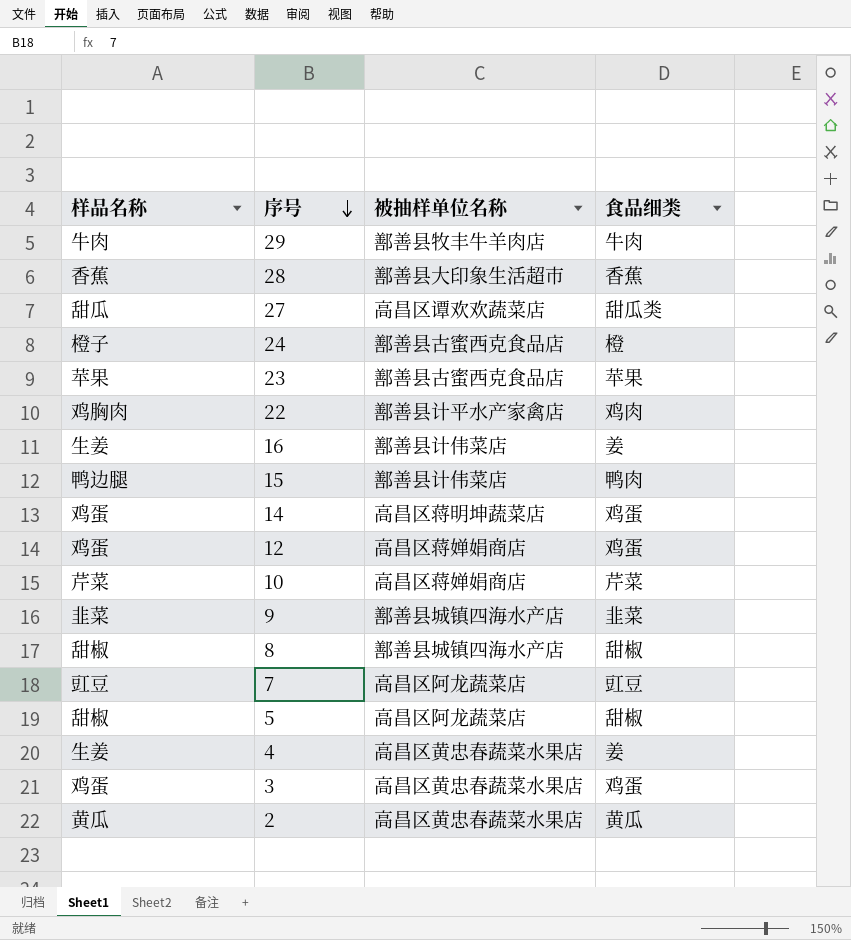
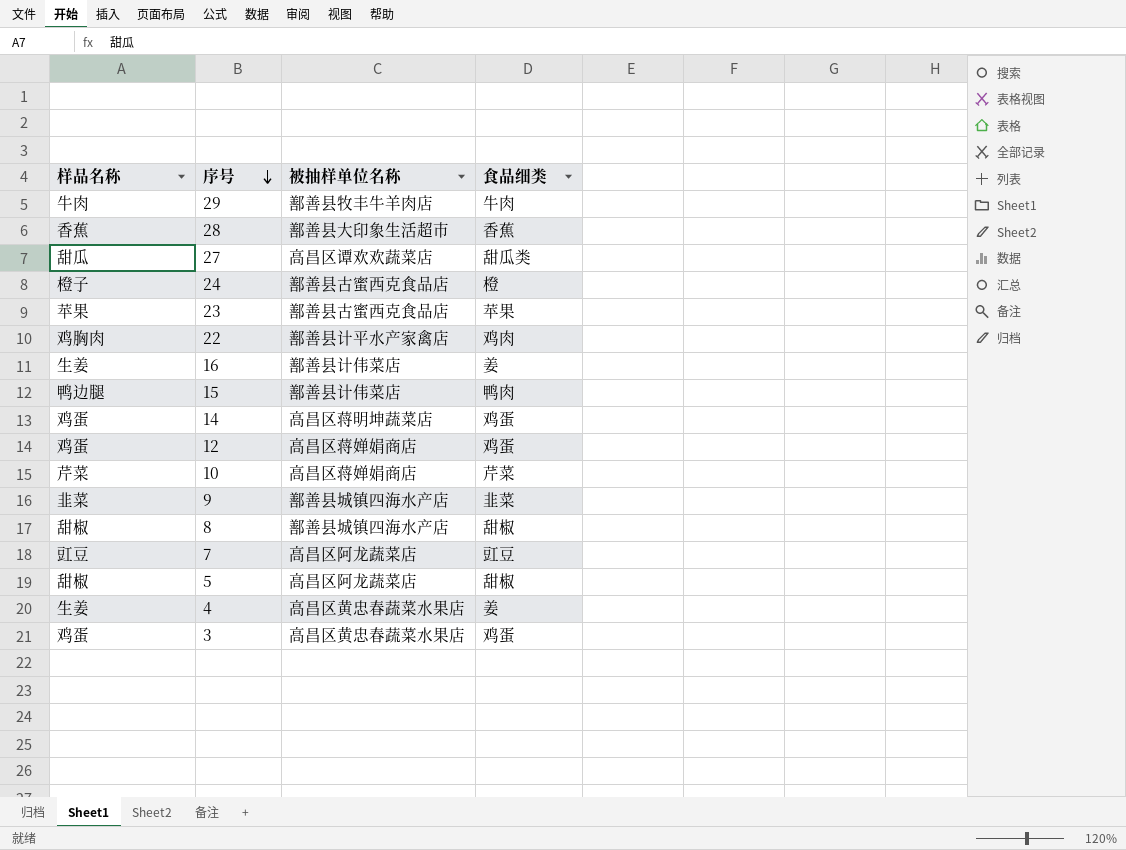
row 2: 黄瓜 | 高昌区黄忠春蔬菜水果店 | 黄瓜 -> none

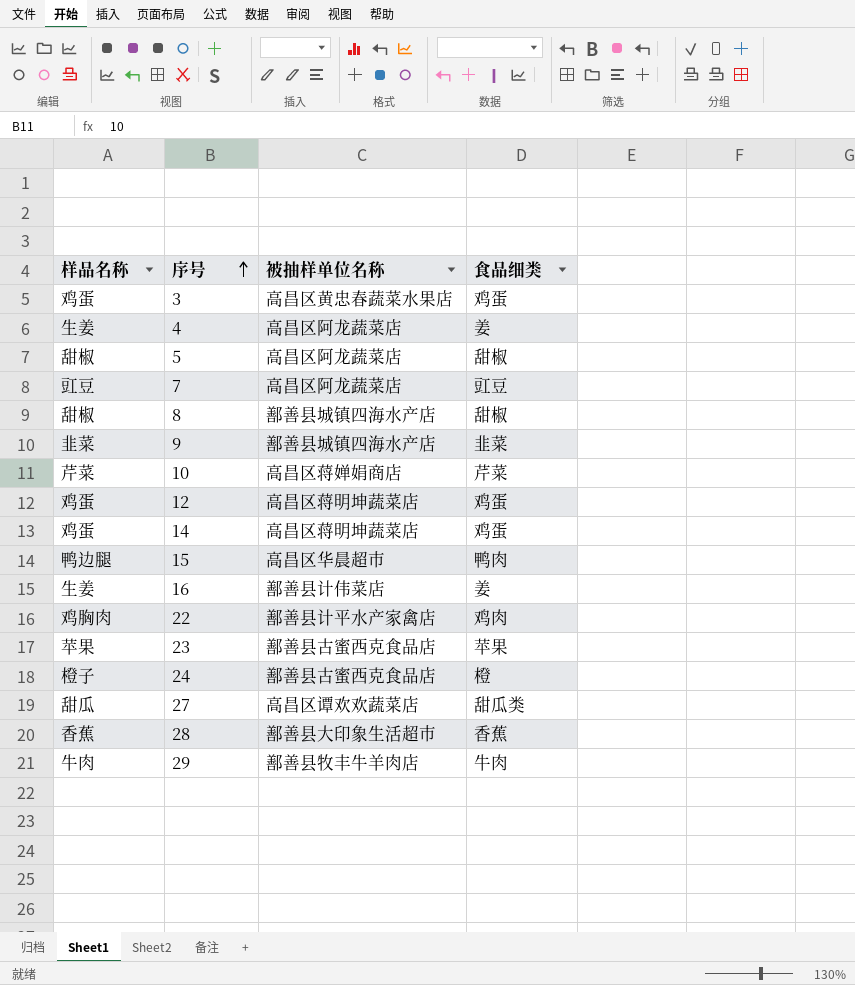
row order: 序号 descending -> 序号 ascending
4 | 被抽样单位名称: 高昌区黄忠春蔬菜水果店 -> 高昌区阿龙蔬菜店
12 | 被抽样单位名称: 高昌区蒋婵娟商店 -> 高昌区蒋明坤蔬菜店
15 | 被抽样单位名称: 鄯善县计伟菜店 -> 高昌区华晨超市

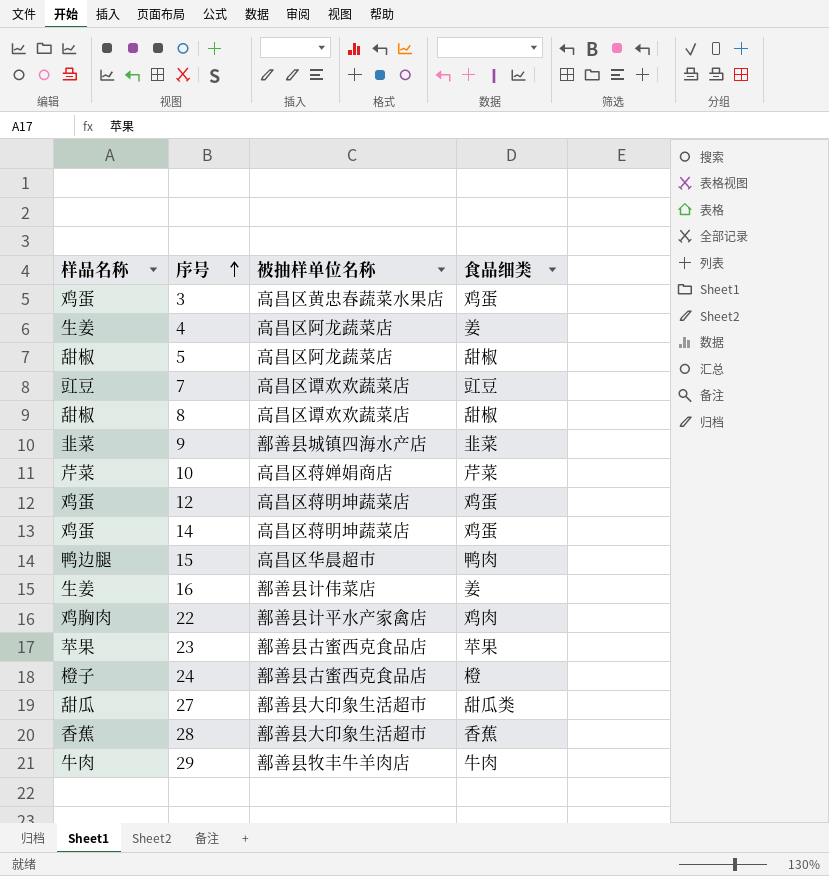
7 | 被抽样单位名称: 高昌区阿龙蔬菜店 -> 高昌区谭欢欢蔬菜店
8 | 被抽样单位名称: 鄯善县城镇四海水产店 -> 高昌区谭欢欢蔬菜店
27 | 被抽样单位名称: 高昌区谭欢欢蔬菜店 -> 鄯善县大印象生活超市

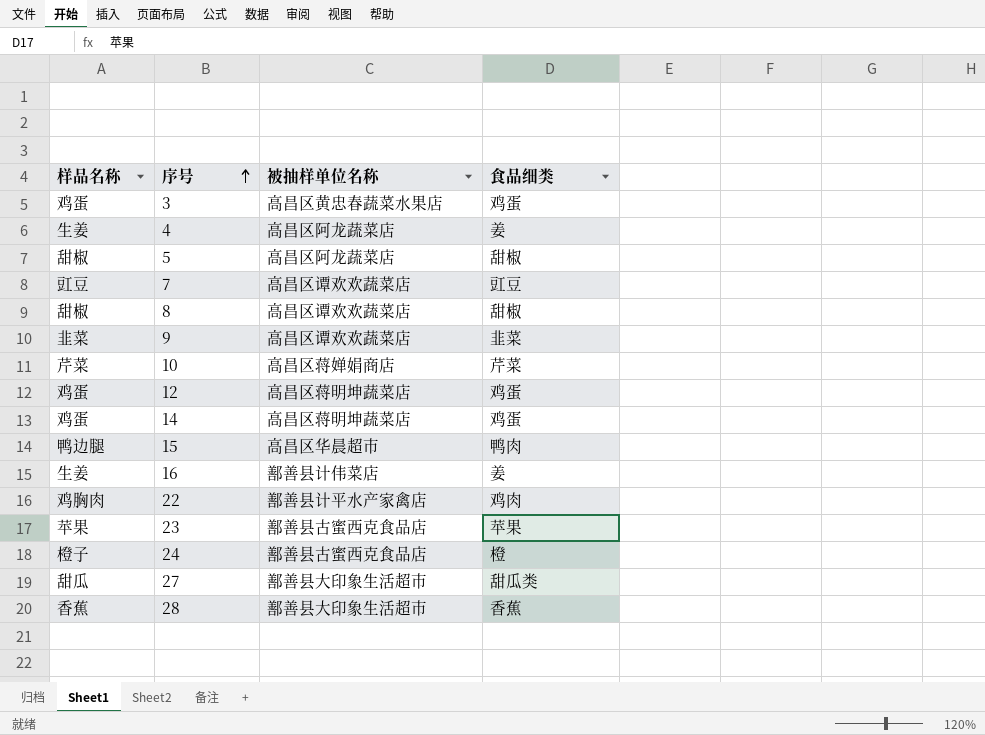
row 29: 牛肉 | 鄯善县牧丰牛羊肉店 | 牛肉 -> none
9 | 被抽样单位名称: 鄯善县城镇四海水产店 -> 高昌区谭欢欢蔬菜店

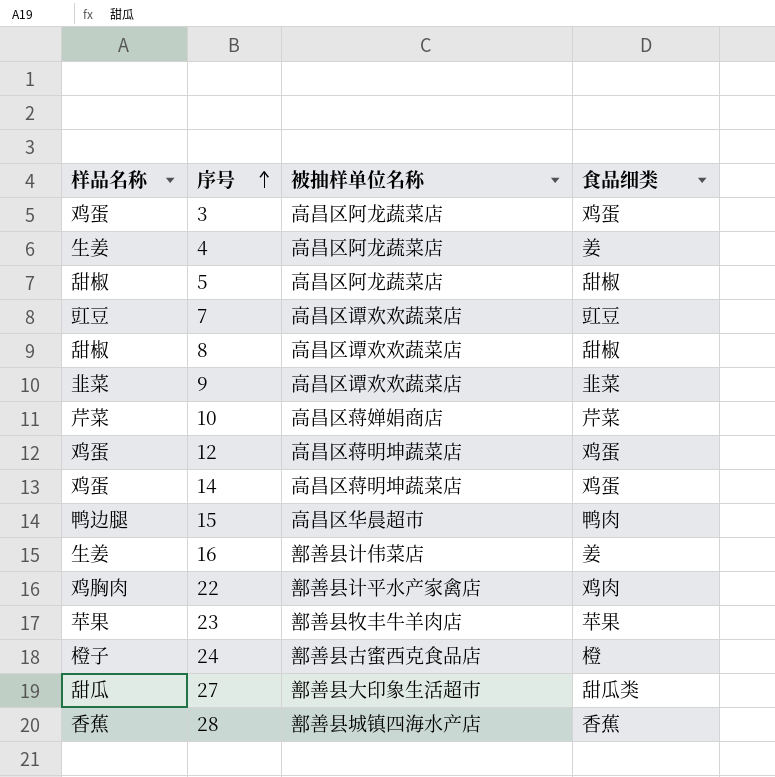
3 | 被抽样单位名称: 高昌区黄忠春蔬菜水果店 -> 高昌区阿龙蔬菜店
23 | 被抽样单位名称: 鄯善县古蜜西克食品店 -> 鄯善县牧丰牛羊肉店
28 | 被抽样单位名称: 鄯善县大印象生活超市 -> 鄯善县城镇四海水产店

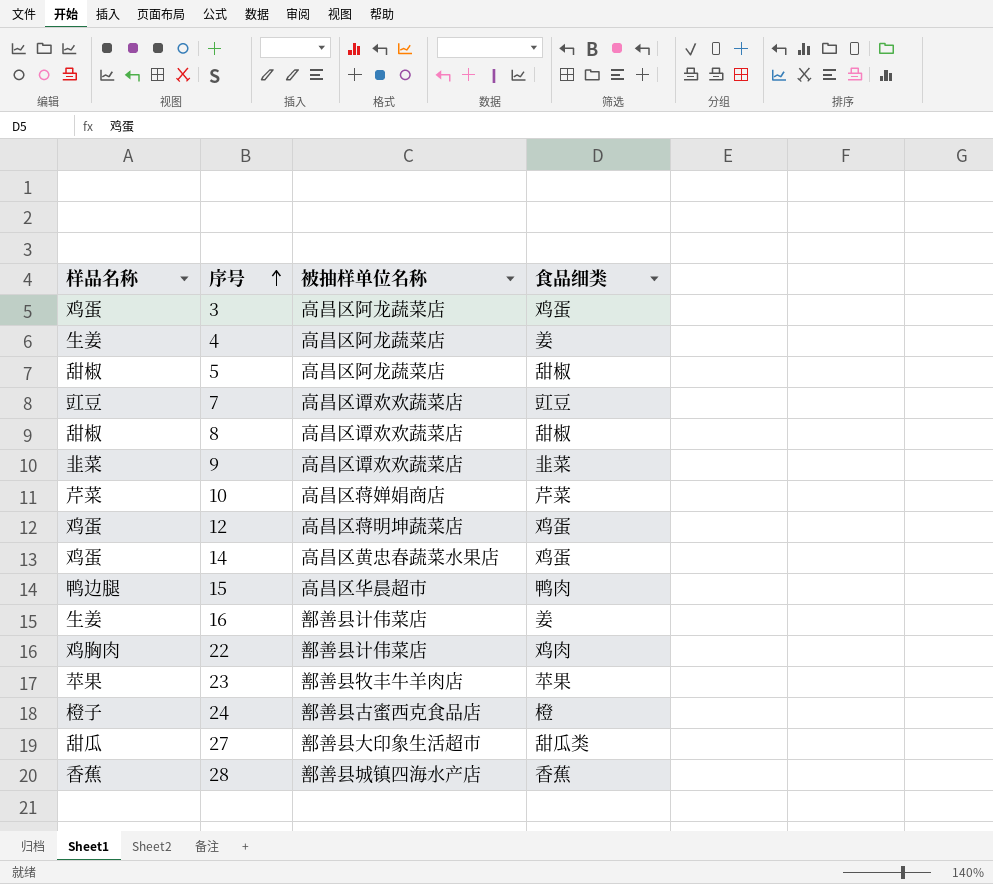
14 | 被抽样单位名称: 高昌区蒋明坤蔬菜店 -> 高昌区黄忠春蔬菜水果店
22 | 被抽样单位名称: 鄯善县计平水产家禽店 -> 鄯善县计伟菜店

